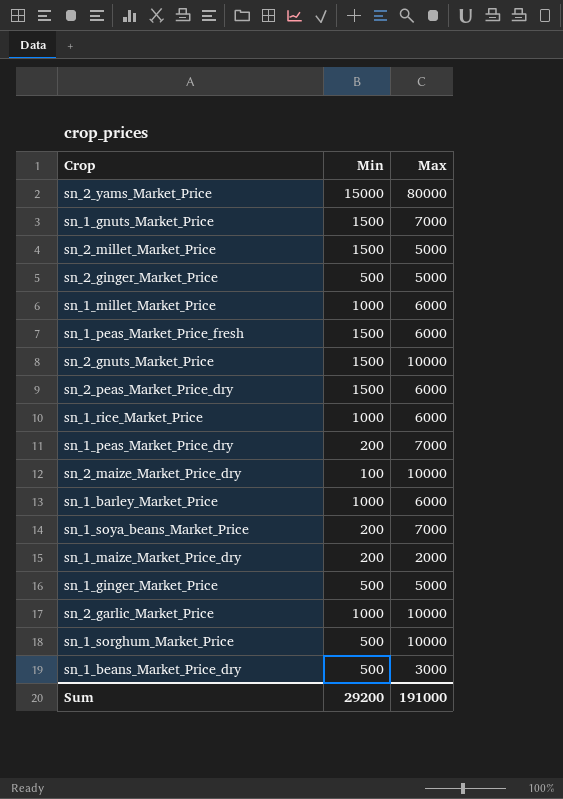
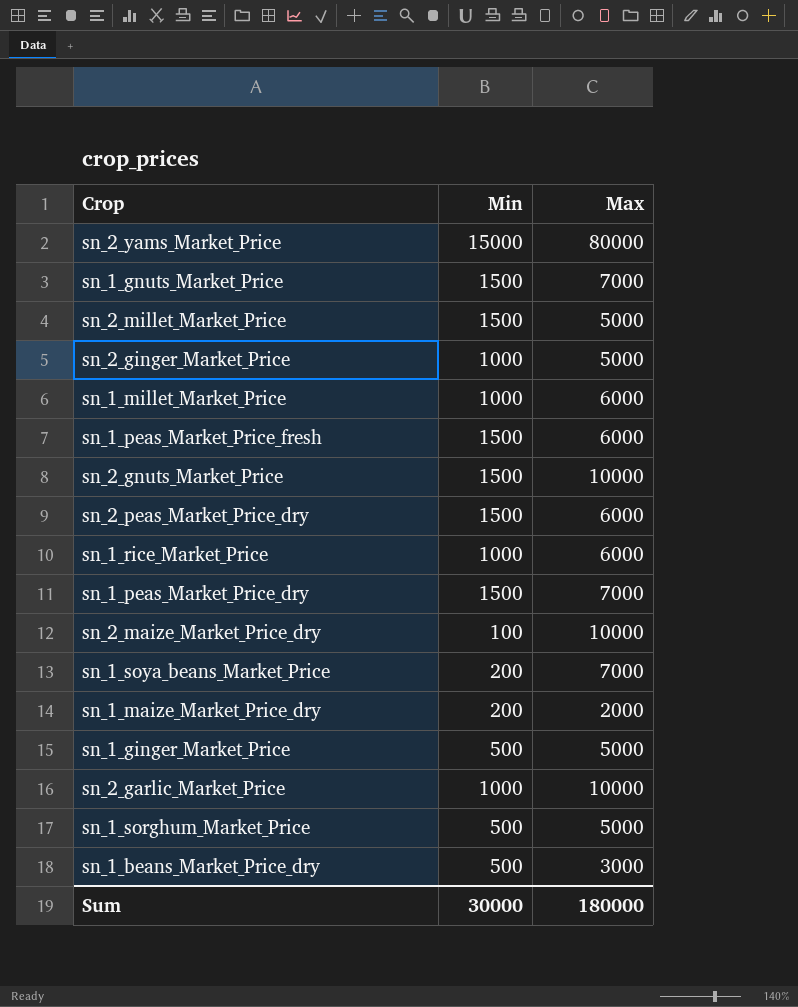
row sn_1_barley_Market_Price: 1000 | 6000 -> none
sn_2_ginger_Market_Price | Min: 500 -> 1000
sn_1_peas_Market_Price_dry | Min: 200 -> 1500
sn_1_sorghum_Market_Price | Max: 10000 -> 5000
Sum | Min: 29200 -> 30000
Sum | Max: 191000 -> 180000

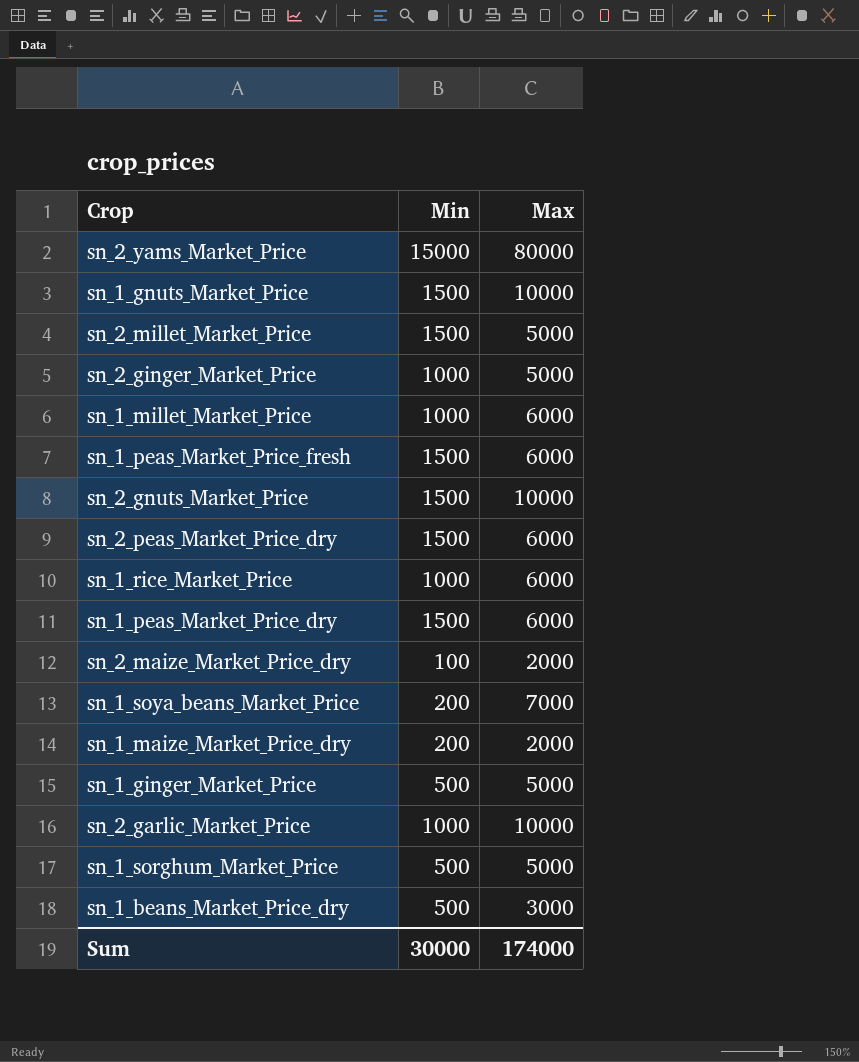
sn_1_gnuts_Market_Price | Max: 7000 -> 10000
sn_1_peas_Market_Price_dry | Max: 7000 -> 6000
sn_2_maize_Market_Price_dry | Max: 10000 -> 2000
Sum | Max: 180000 -> 174000

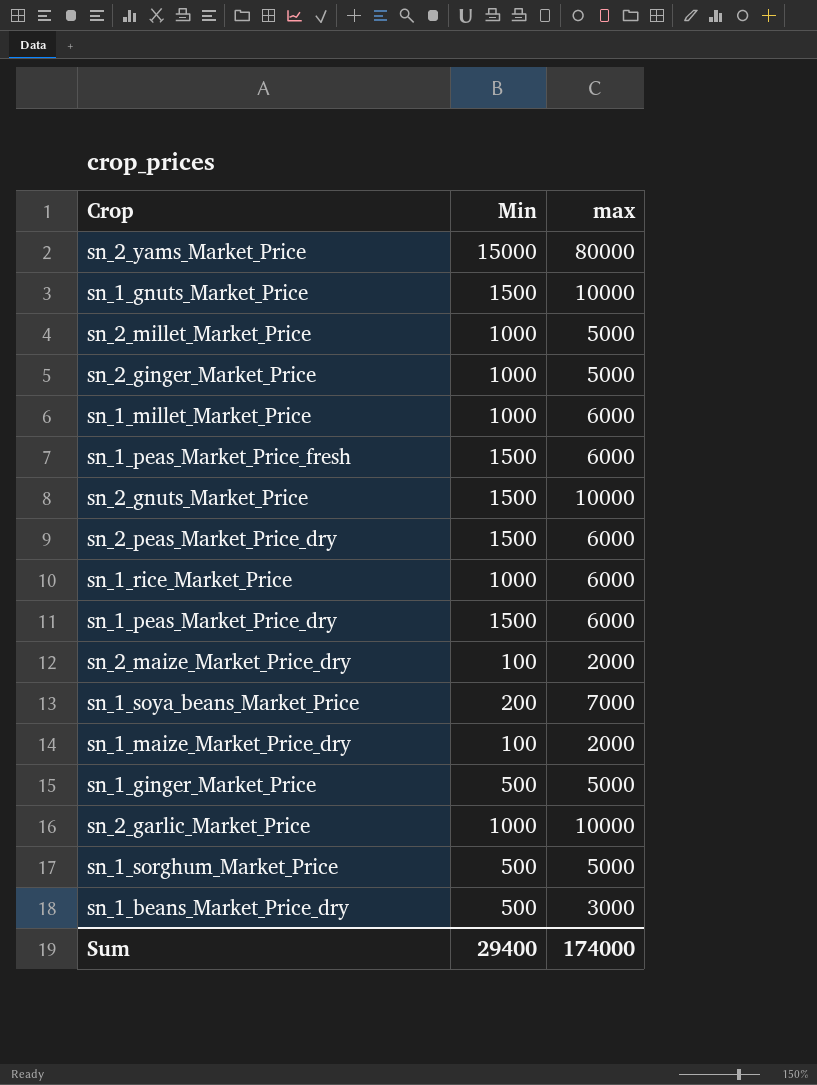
column name: Max -> max
sn_2_millet_Market_Price | Min: 1500 -> 1000
sn_1_maize_Market_Price_dry | Min: 200 -> 100
Sum | Min: 30000 -> 29400

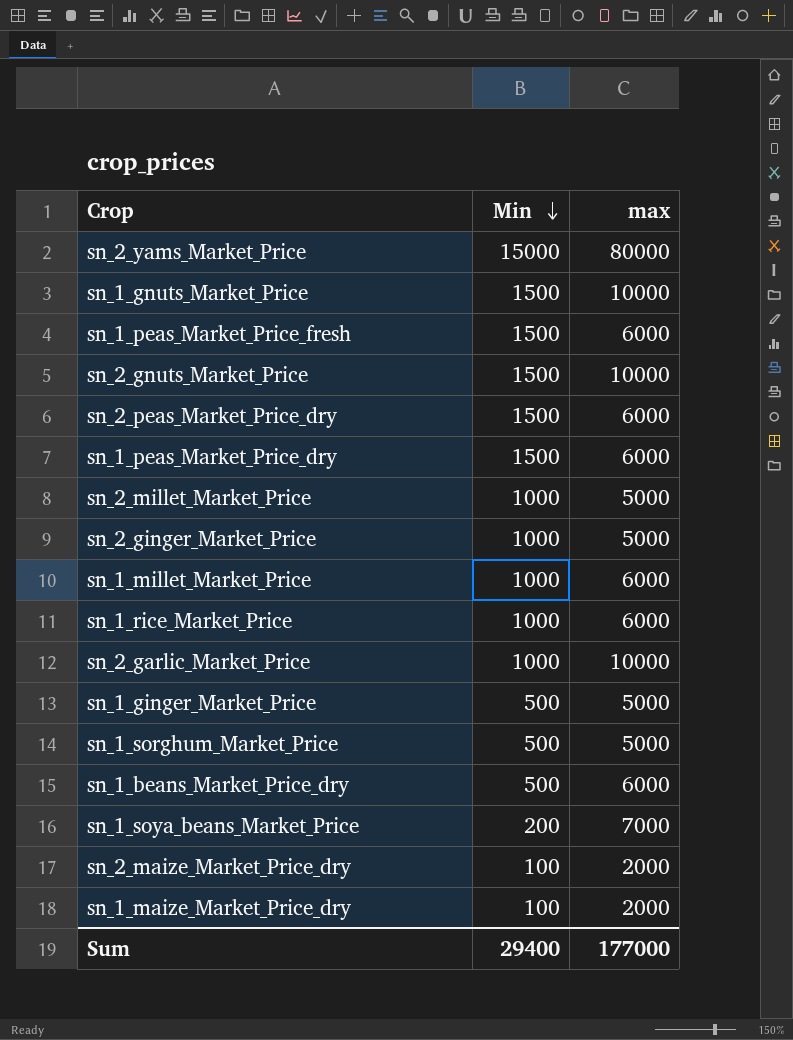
row order: none -> Min descending
sn_1_beans_Market_Price_dry | max: 3000 -> 6000
Sum | max: 174000 -> 177000

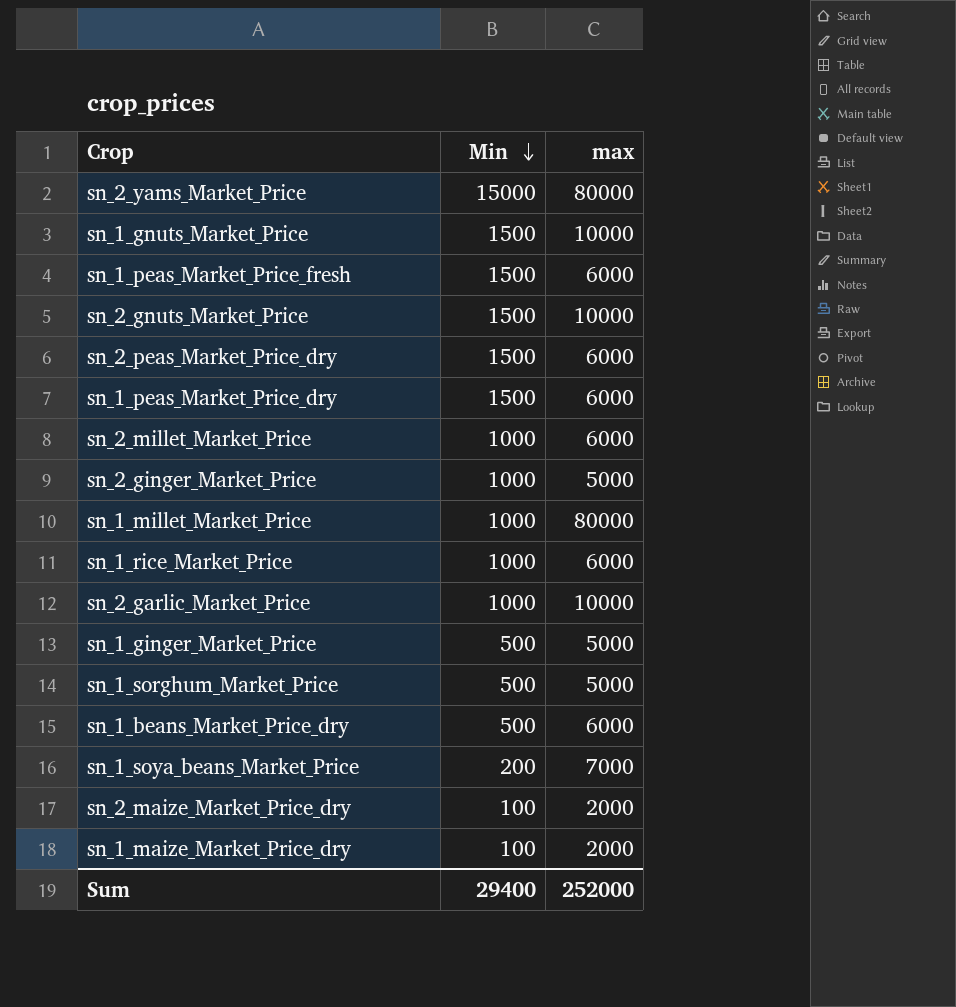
sn_2_millet_Market_Price | max: 5000 -> 6000
sn_1_millet_Market_Price | max: 6000 -> 80000
Sum | max: 177000 -> 252000

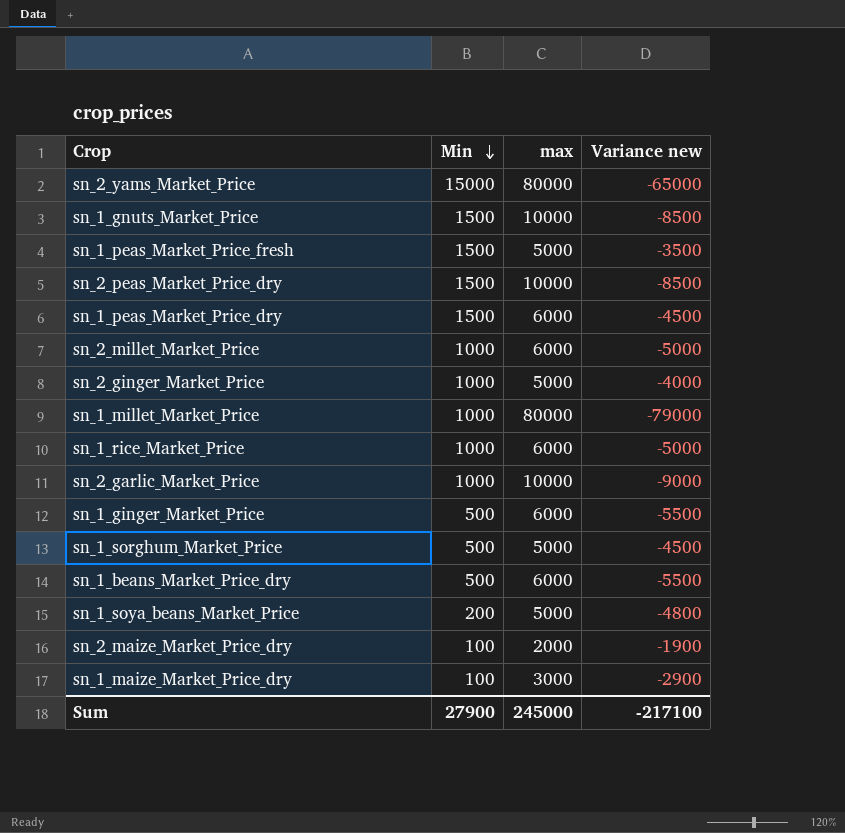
column Variance new | formula: none -> [Min] - [max]
row sn_2_gnuts_Market_Price: 1500 | 10000 -> none
sn_1_peas_Market_Price_fresh | max: 6000 -> 5000
sn_2_peas_Market_Price_dry | max: 6000 -> 10000
sn_1_ginger_Market_Price | max: 5000 -> 6000
sn_1_soya_beans_Market_Price | max: 7000 -> 5000
sn_1_maize_Market_Price_dry | max: 2000 -> 3000
Sum | Min: 29400 -> 27900
Sum | max: 252000 -> 245000

